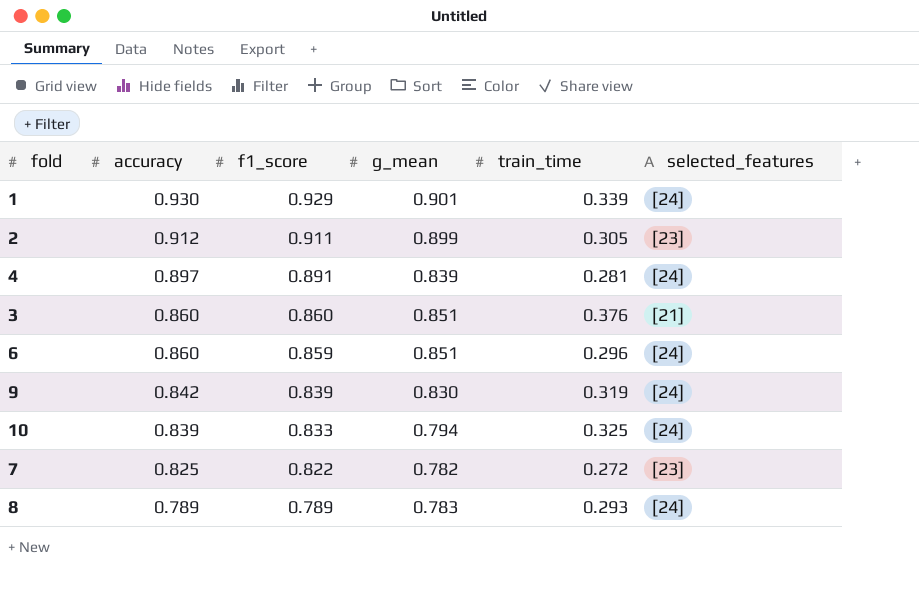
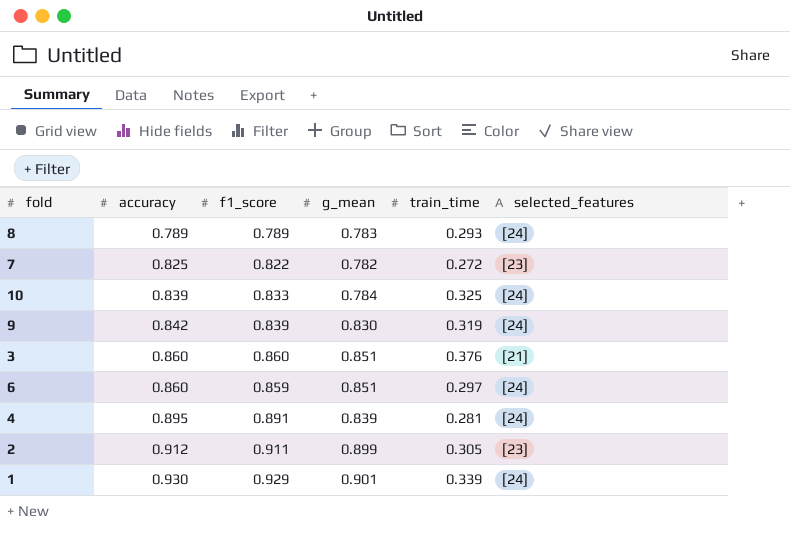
row order: accuracy descending -> accuracy ascending
10 | g_mean: 0.794 -> 0.784
6 | train_time: 0.296 -> 0.297
4 | accuracy: 0.897 -> 0.895

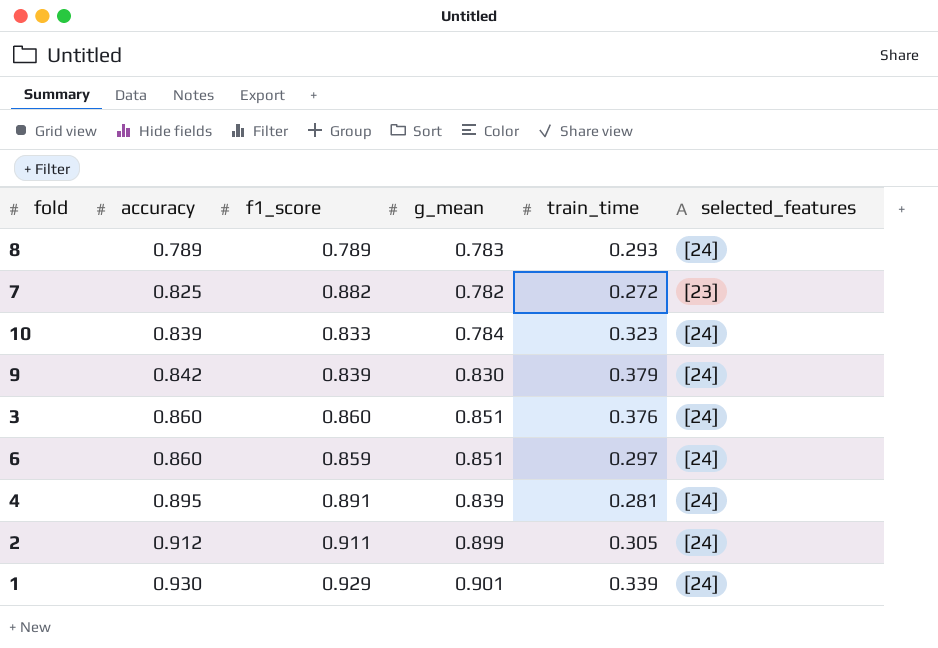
7 | f1_score: 0.822 -> 0.882
10 | train_time: 0.325 -> 0.323
9 | train_time: 0.319 -> 0.379
3 | selected_features: [21] -> [24]
2 | selected_features: [23] -> [24]

